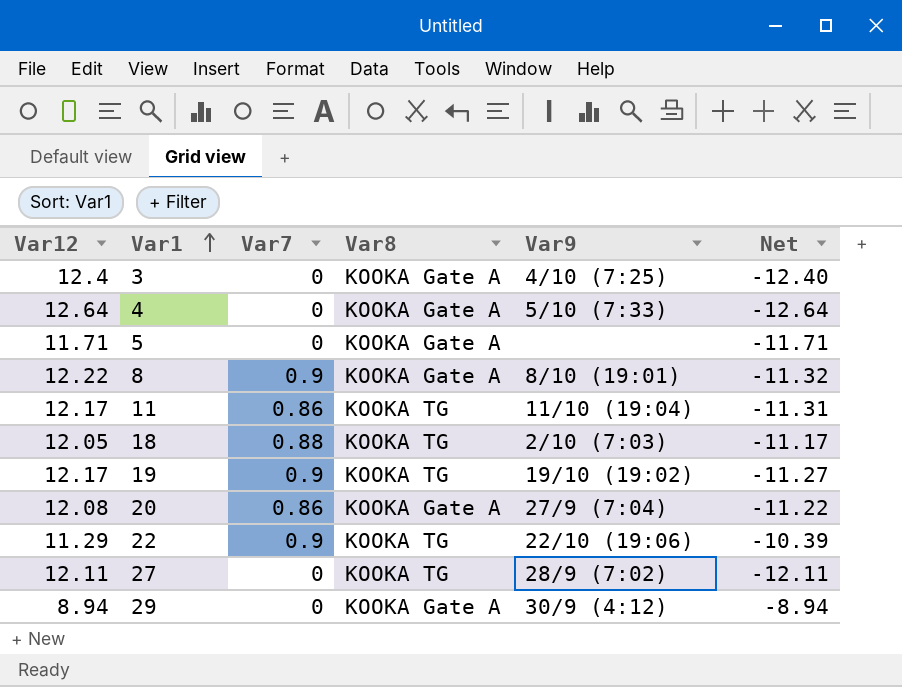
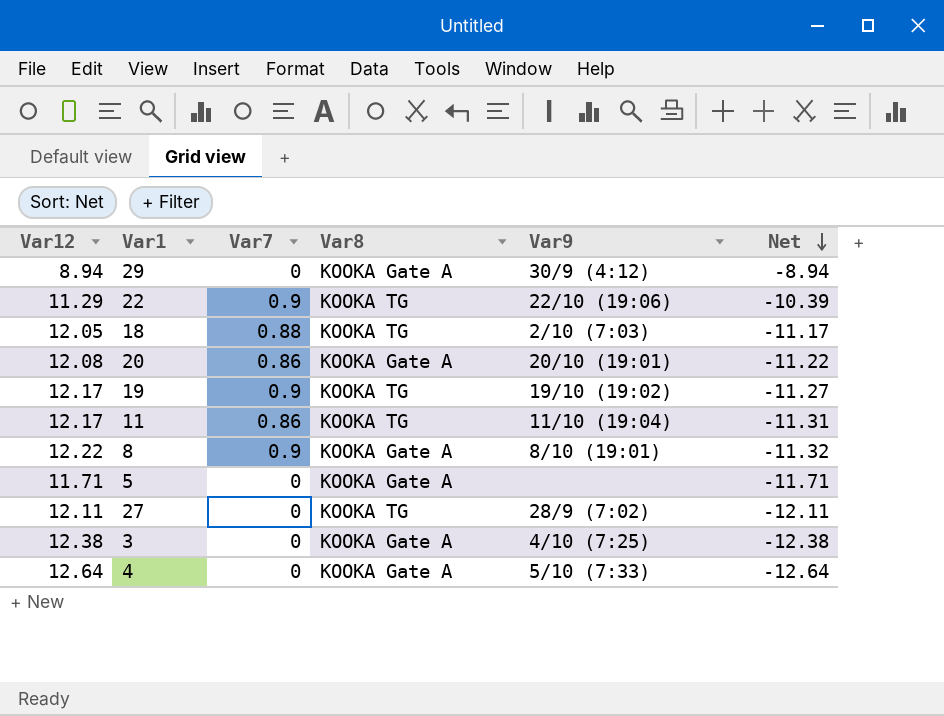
row order: Var1 ascending -> Net descending
20 | Var9: 27/9 (7:04) -> 20/10 (19:01)
3 | Var12: 12.4 -> 12.38
3 | Net: -12.40 -> -12.38

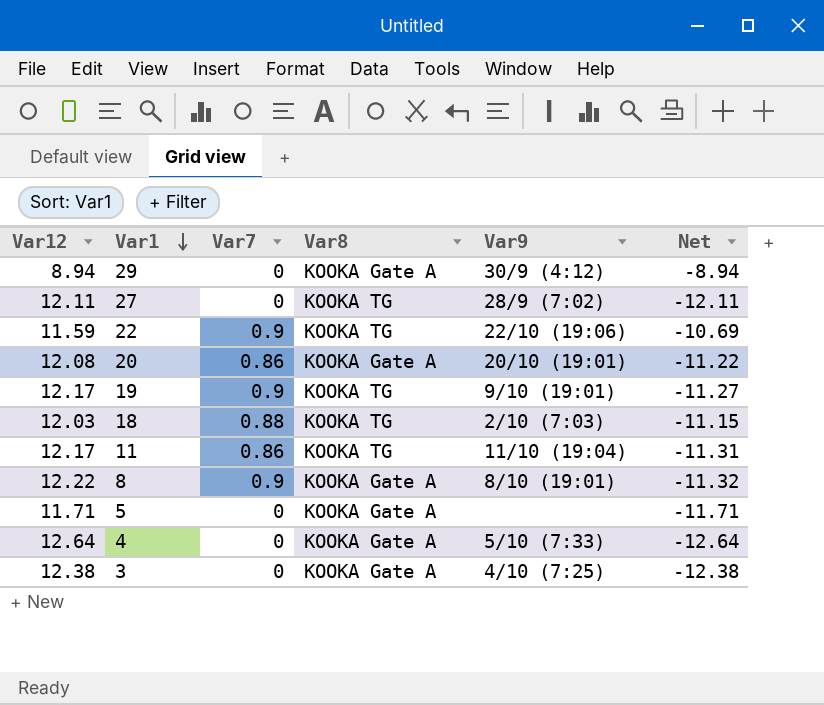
row order: Net descending -> Var1 descending
22 | Var12: 11.29 -> 11.59
22 | Net: -10.39 -> -10.69
19 | Var9: 19/10 (19:02) -> 9/10 (19:01)
18 | Var12: 12.05 -> 12.03
18 | Net: -11.17 -> -11.15

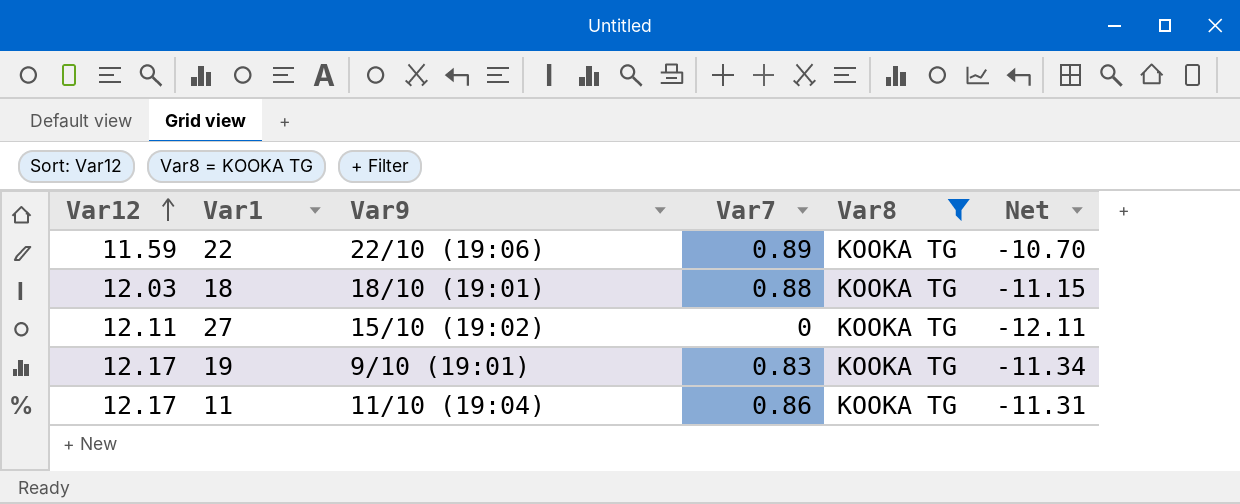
filter: none -> Var8 = KOOKA TG
row order: Var1 descending -> Var12 ascending
column Var9 | position: 5 -> 3
22 | Var7: 0.9 -> 0.89
22 | Net: -10.69 -> -10.70
18 | Var9: 2/10 (7:03) -> 18/10 (19:01)
27 | Var9: 28/9 (7:02) -> 15/10 (19:02)
19 | Var7: 0.9 -> 0.83
19 | Net: -11.27 -> -11.34

